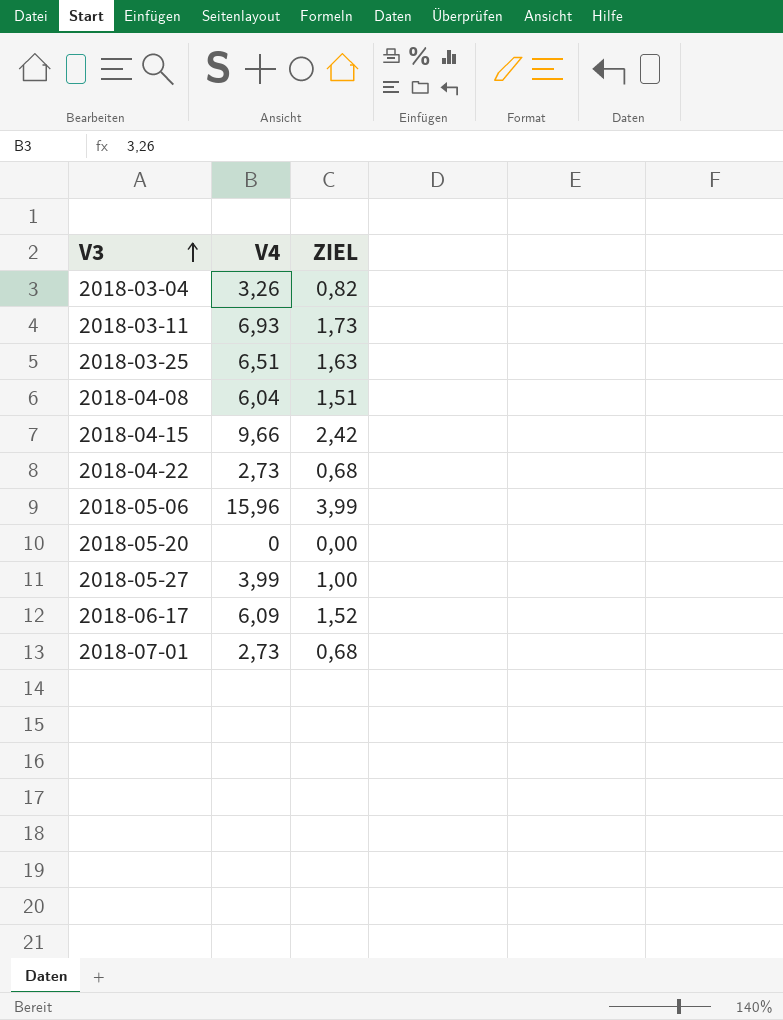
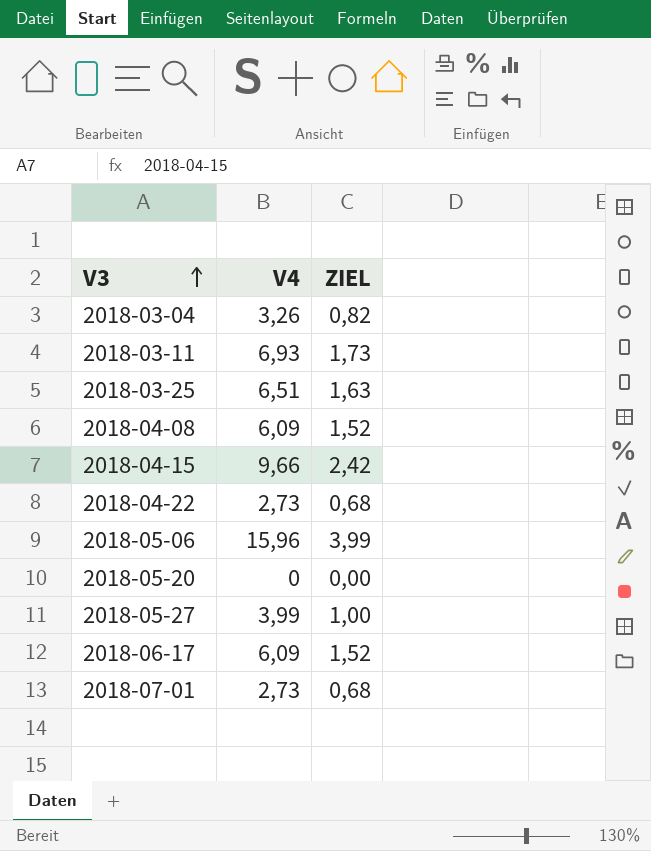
2018-04-08 | V4: 6,04 -> 6,09
2018-04-08 | ZIEL: 1,51 -> 1,52

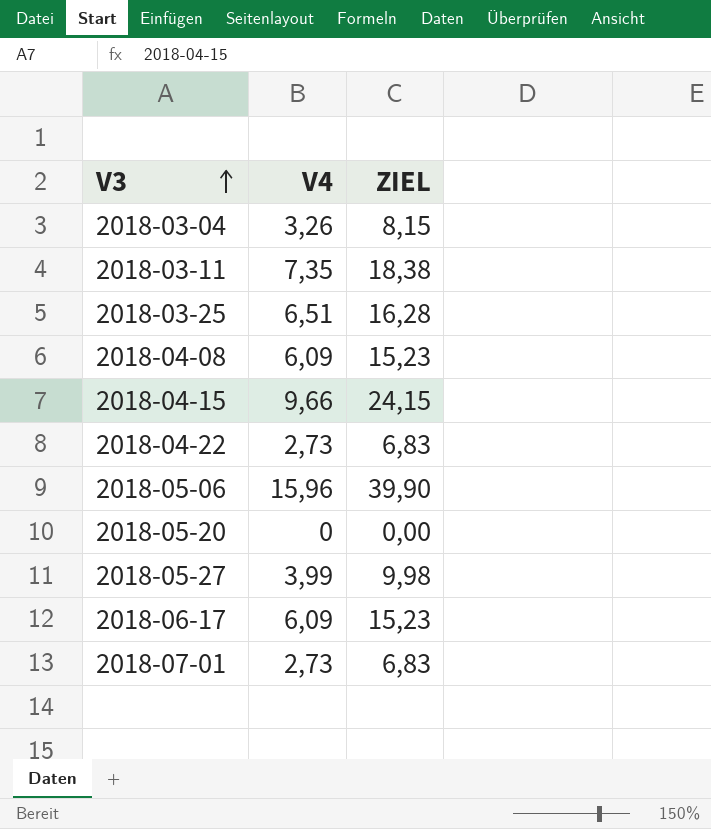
column ZIEL | formula: [V4] * 0,25 -> [V4] * 2,5
2018-03-11 | V4: 6,93 -> 7,35

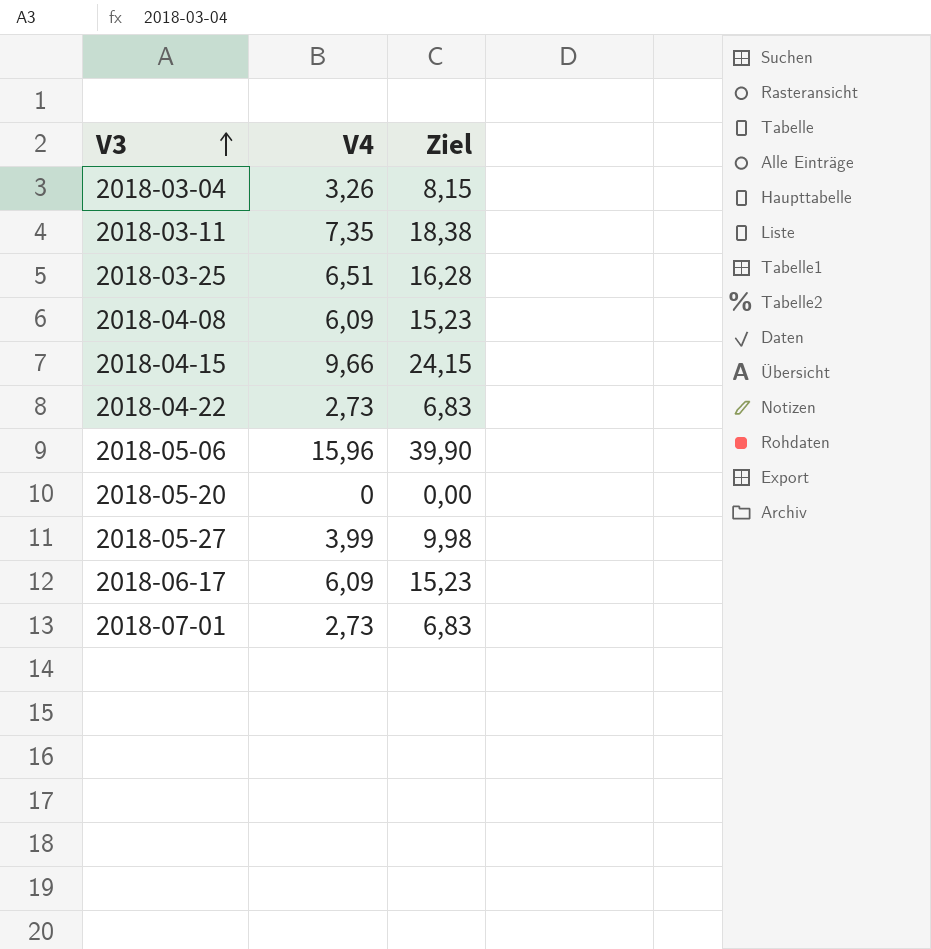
column name: ZIEL -> Ziel

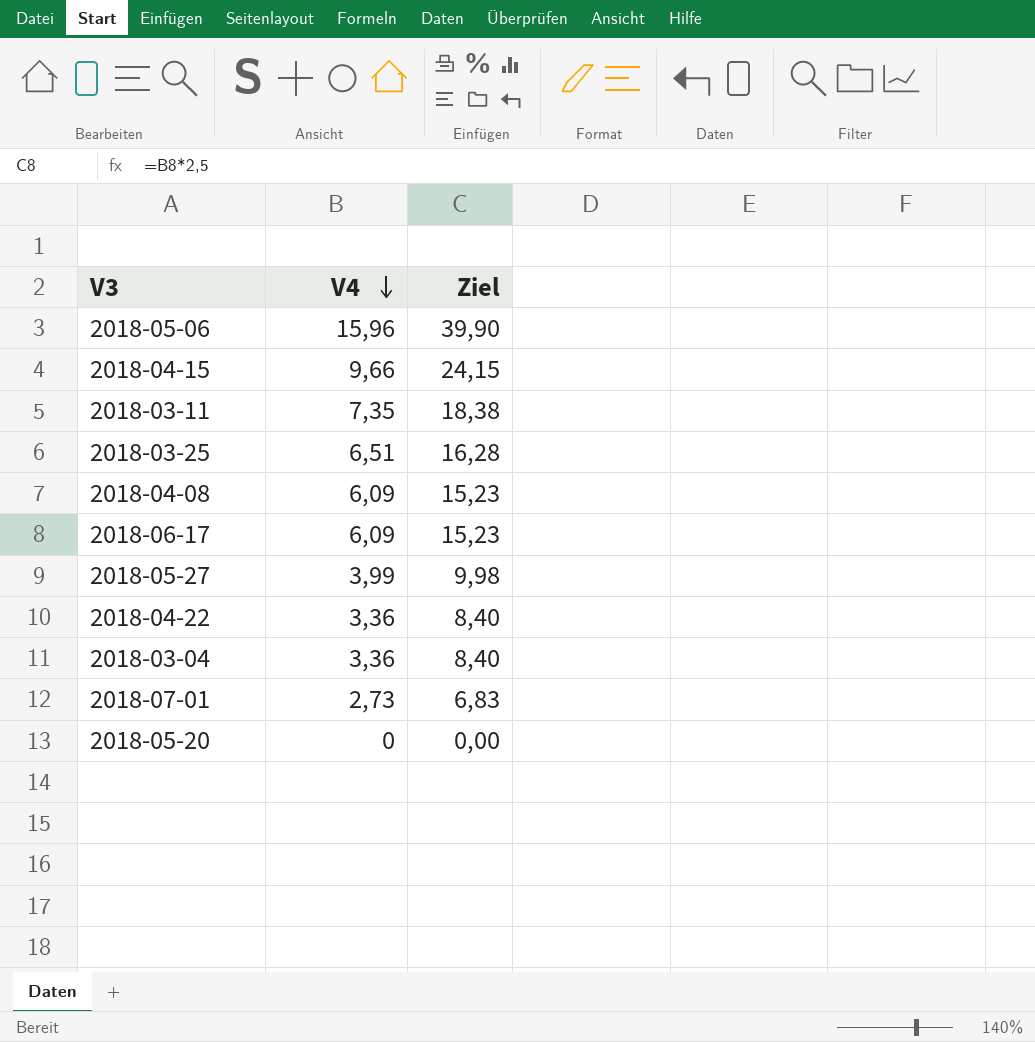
row order: V3 ascending -> V4 descending
2018-04-22 | V4: 2,73 -> 3,36
2018-04-22 | Ziel: 6,83 -> 8,40
2018-03-04 | V4: 3,26 -> 3,36
2018-03-04 | Ziel: 8,15 -> 8,40

